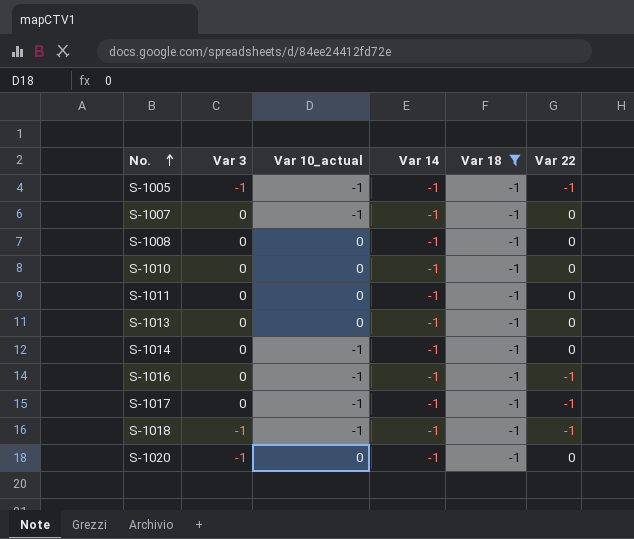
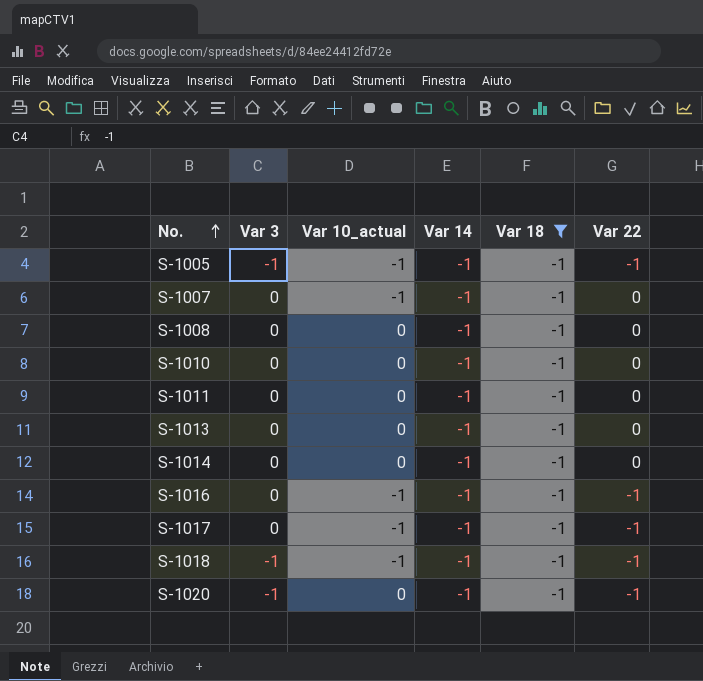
S-1014 | Var 10_actual: -1 -> 0
S-1020 | Var 22: 0 -> -1

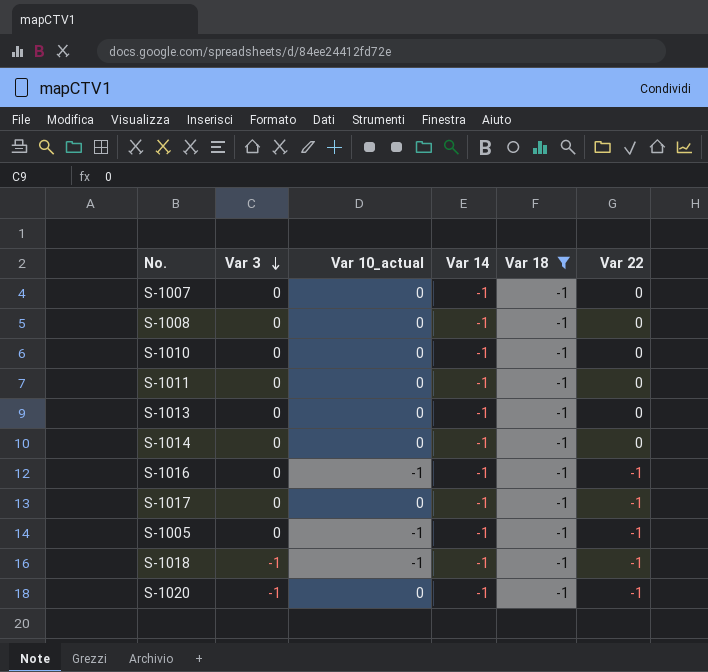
row order: No. ascending -> Var 3 descending
S-1007 | Var 10_actual: -1 -> 0
S-1017 | Var 10_actual: -1 -> 0
S-1005 | Var 3: -1 -> 0

